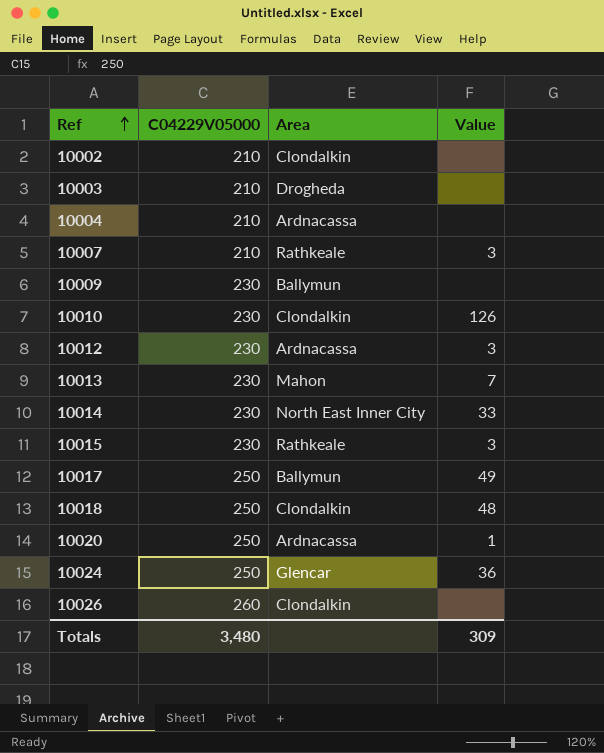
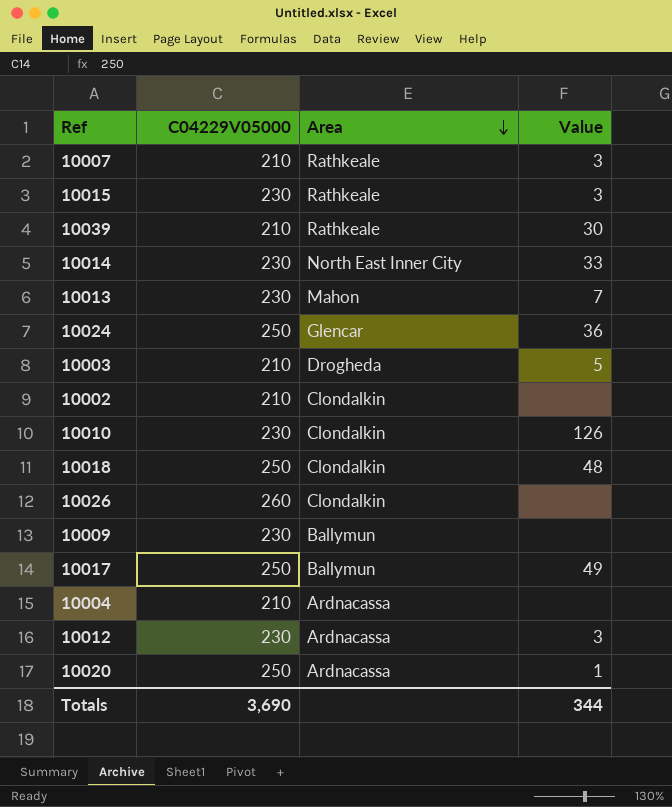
row order: Ref ascending -> Area descending
row 10039: none -> 210 | Rathkeale | 30
10003 | Value: none -> 5
Totals | C04229V05000: 3,480 -> 3,690
Totals | Value: 309 -> 344

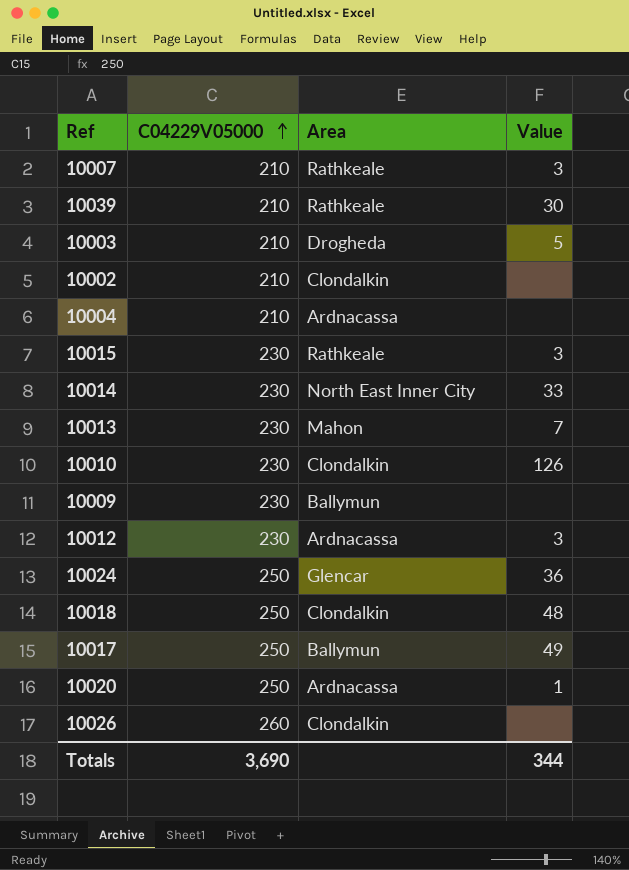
row order: Area descending -> C04229V05000 ascending

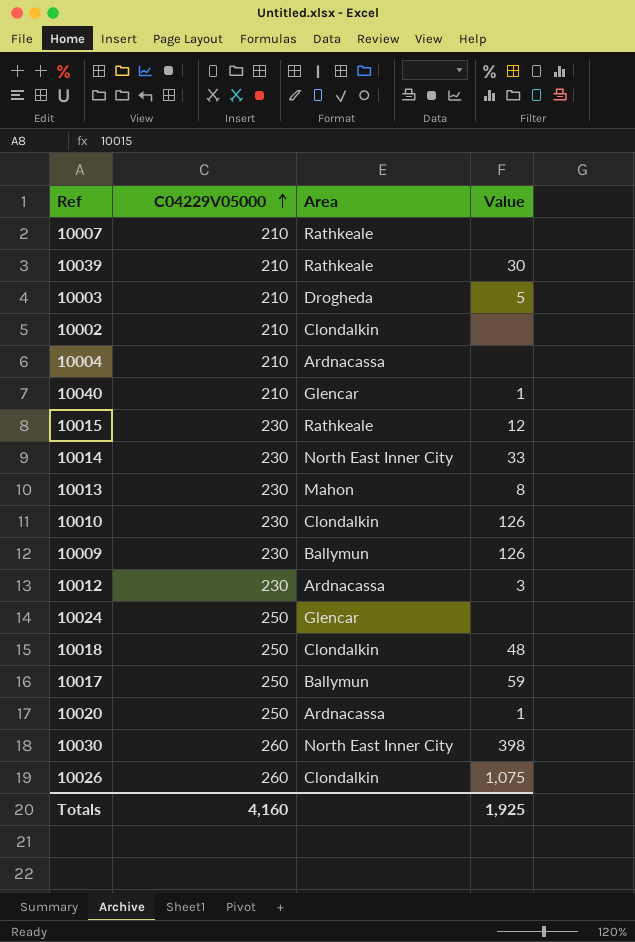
10007 | Value: 3 -> none
row 10040: none -> 210 | Glencar | 1
10015 | Value: 3 -> 12
10013 | Value: 7 -> 8
10009 | Value: none -> 126
10024 | Value: 36 -> none
10017 | Value: 49 -> 59
row 10030: none -> 260 | North East Inner City | 398
10026 | Value: none -> 1,075
Totals | C04229V05000: 3,690 -> 4,160
Totals | Value: 344 -> 1,925

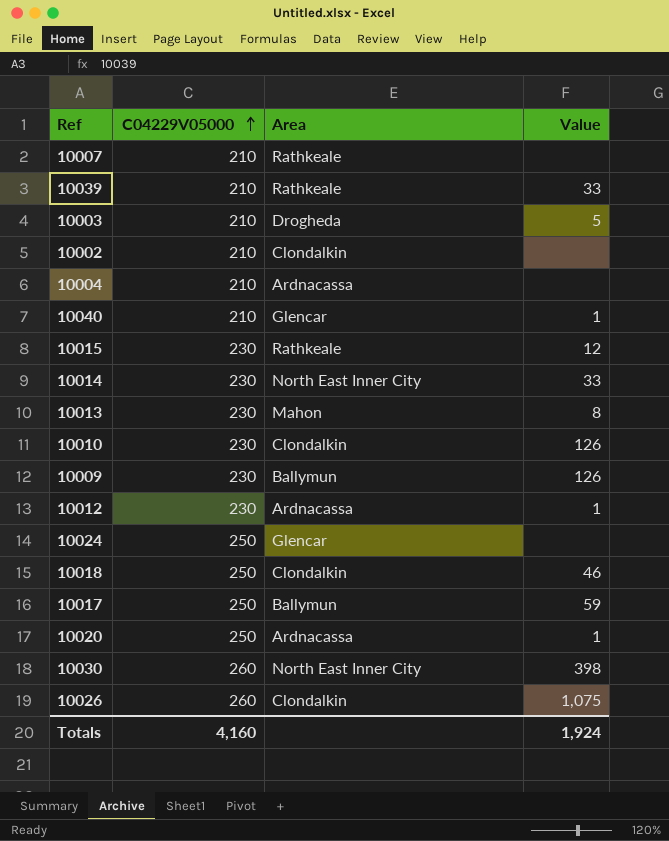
10039 | Value: 30 -> 33
10012 | Value: 3 -> 1
10018 | Value: 48 -> 46
Totals | Value: 1,925 -> 1,924

